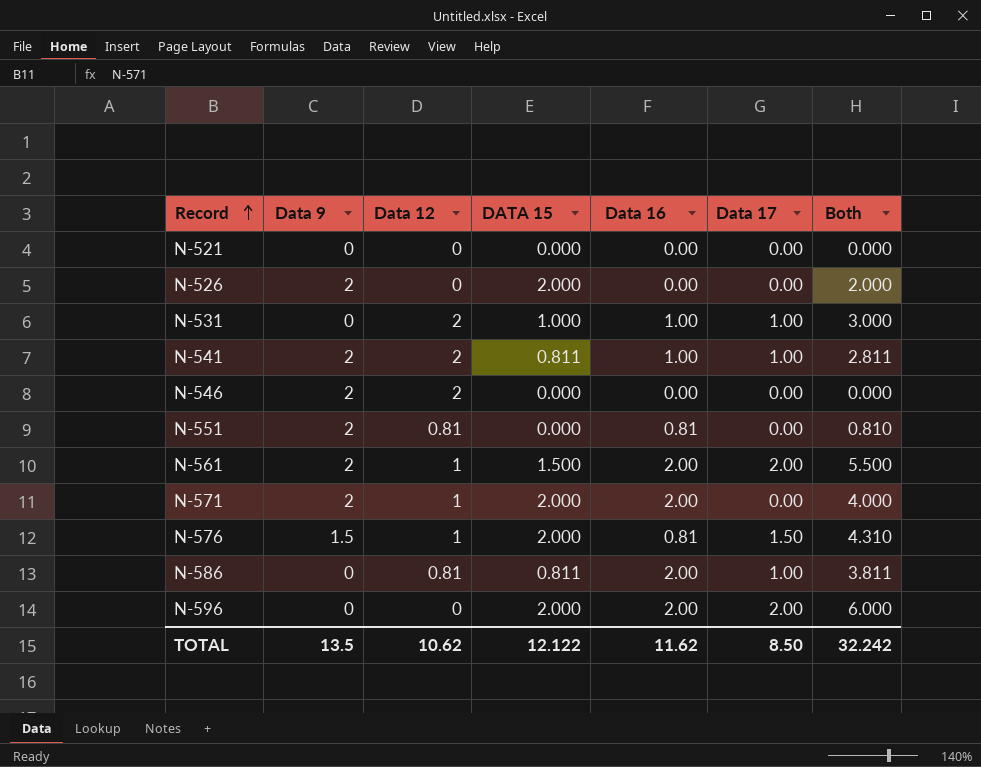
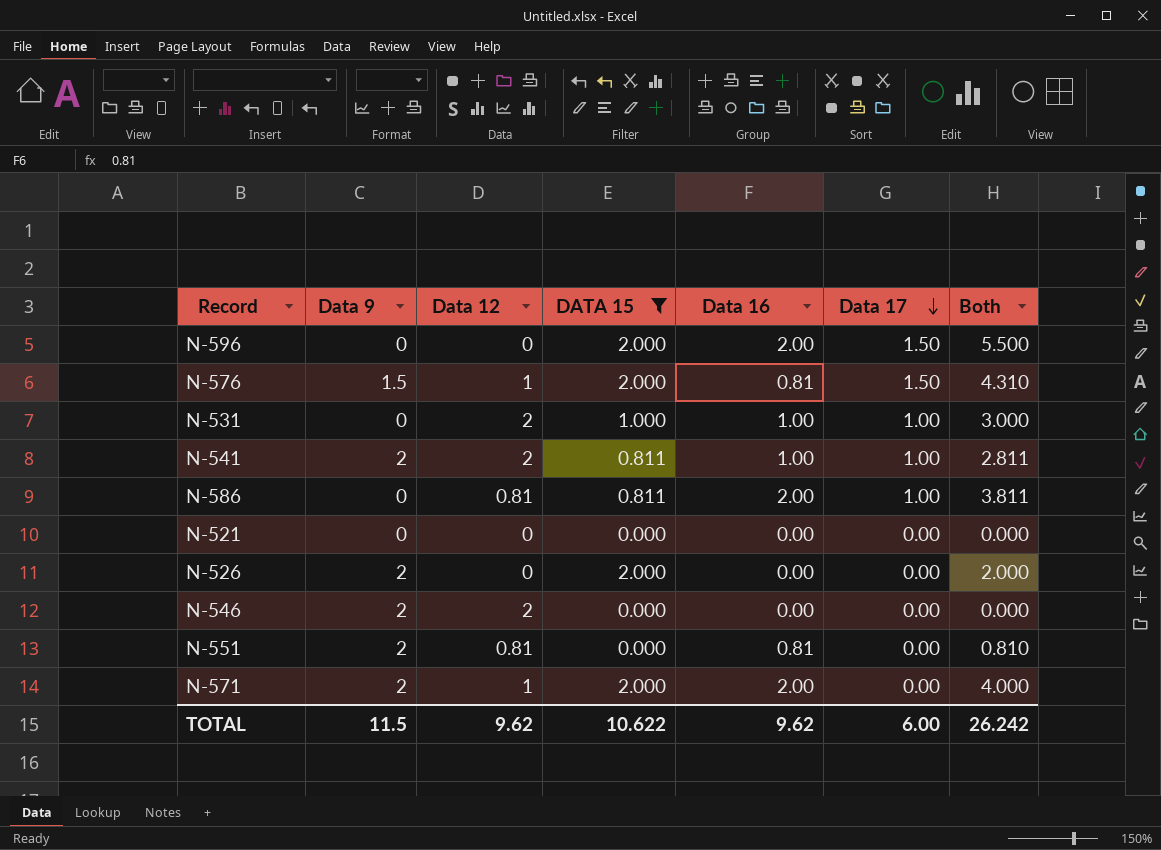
filter: none -> DATA 15 != 1.500
row order: Record ascending -> Data 17 descending
N-596 | Data 17: 2.00 -> 1.50
N-596 | Both: 6.000 -> 5.500
TOTAL | Data 9: 13.5 -> 11.5
TOTAL | Data 12: 10.62 -> 9.62
TOTAL | DATA 15: 12.122 -> 10.622
TOTAL | Data 16: 11.62 -> 9.62
TOTAL | Data 17: 8.50 -> 6.00
TOTAL | Both: 32.242 -> 26.242

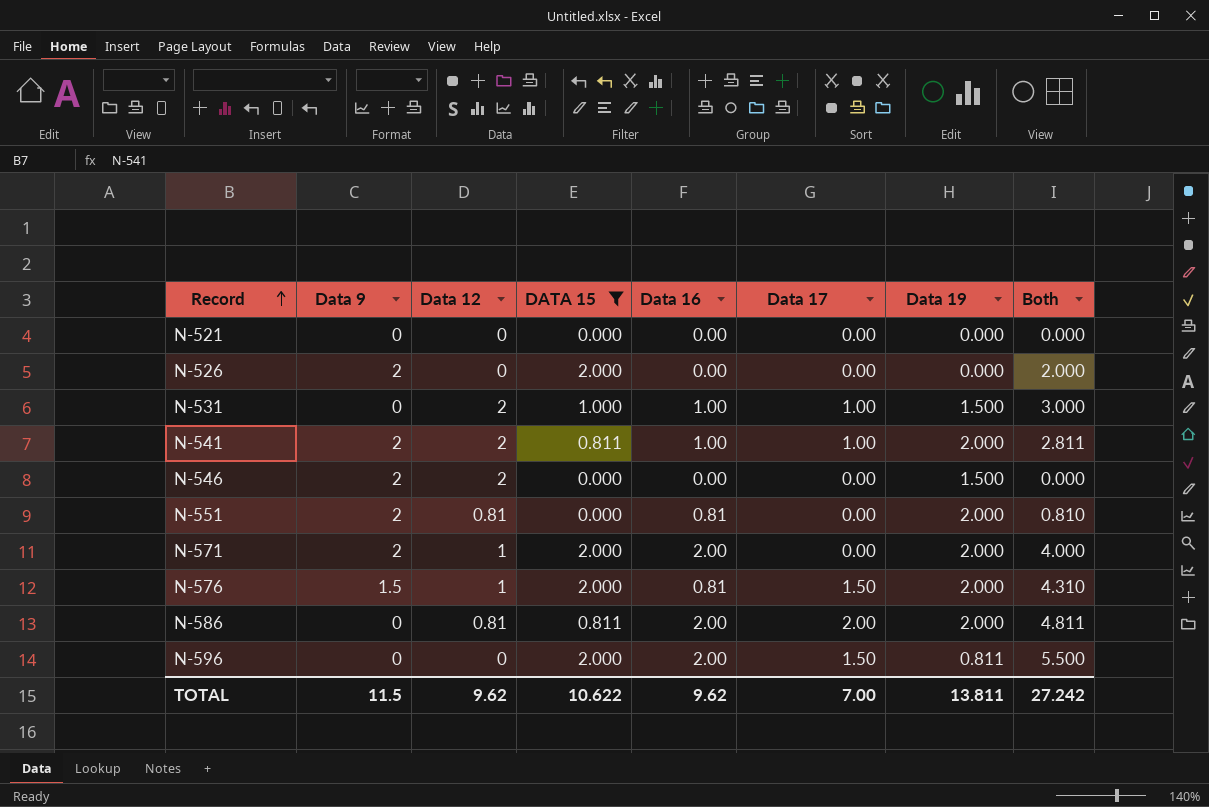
row order: Data 17 descending -> Record ascending
column Data 19 | position: none -> 7
N-586 | Data 17: 1.00 -> 2.00
N-586 | Both: 3.811 -> 4.811
TOTAL | Data 17: 6.00 -> 7.00
TOTAL | Both: 26.242 -> 27.242

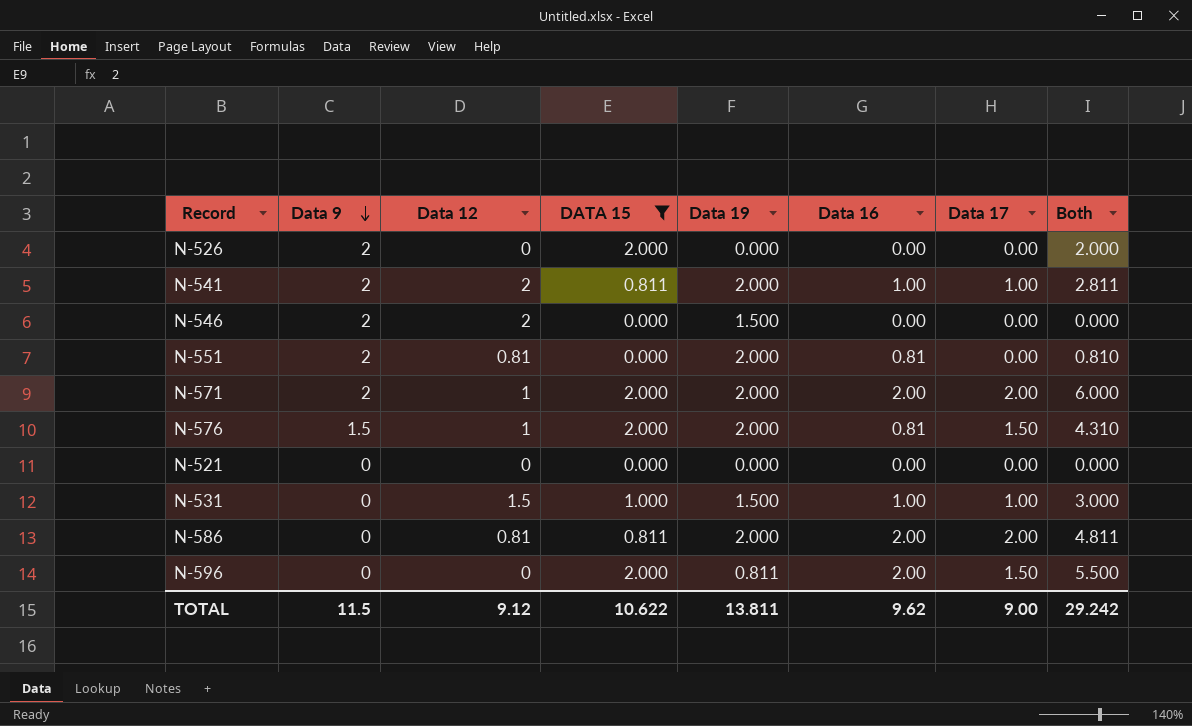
row order: Record ascending -> Data 9 descending
column Data 19 | position: 7 -> 5
N-571 | Data 17: 0.00 -> 2.00
N-571 | Both: 4.000 -> 6.000
N-531 | Data 12: 2 -> 1.5
TOTAL | Data 12: 9.62 -> 9.12
TOTAL | Data 17: 7.00 -> 9.00
TOTAL | Both: 27.242 -> 29.242

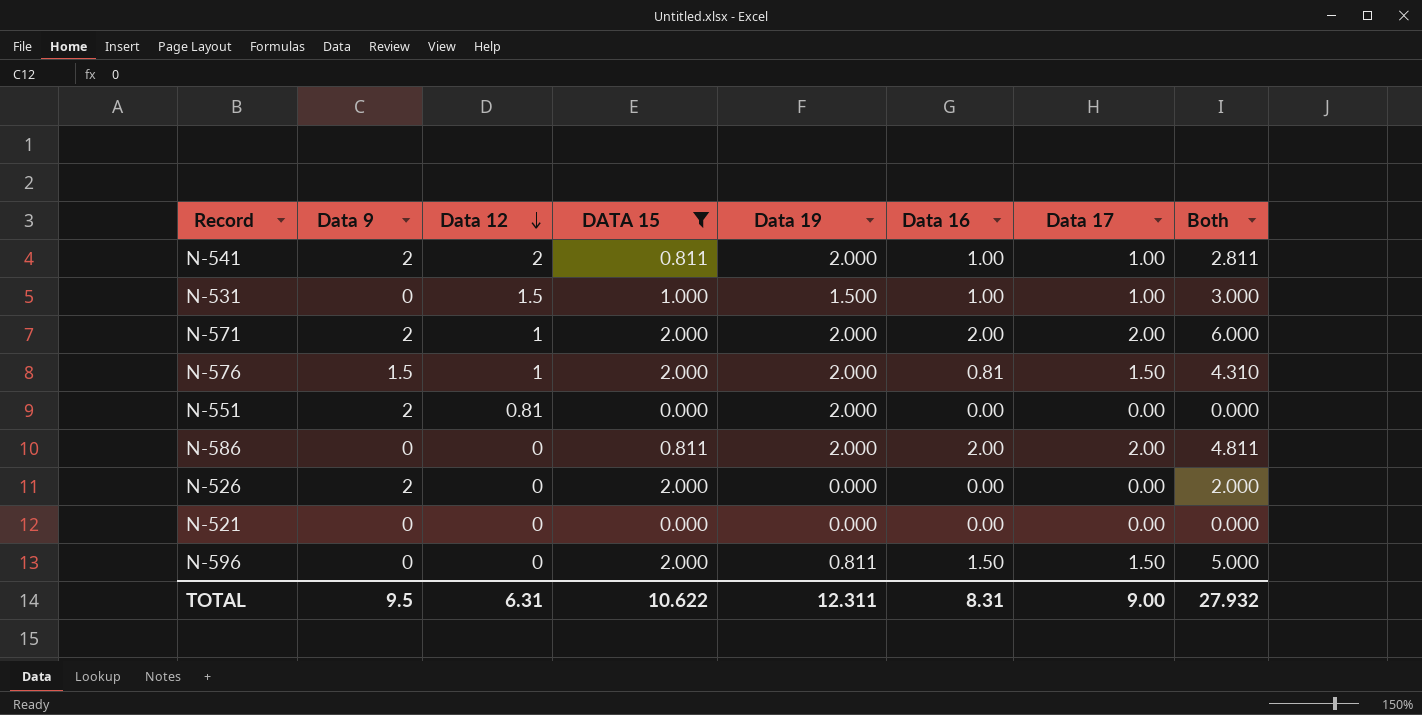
row order: Data 9 descending -> Data 12 descending
row N-546: 2 | 2 | 0.000 | 1.500 | 0.00 | 0.00 | 0.000 -> none
N-551 | Data 16: 0.81 -> 0.00
N-551 | Both: 0.810 -> 0.000
N-586 | Data 12: 0.81 -> 0
N-596 | Data 16: 2.00 -> 1.50
N-596 | Both: 5.500 -> 5.000
TOTAL | Data 9: 11.5 -> 9.5
TOTAL | Data 12: 9.12 -> 6.31
TOTAL | Data 19: 13.811 -> 12.311
TOTAL | Data 16: 9.62 -> 8.31
TOTAL | Both: 29.242 -> 27.932

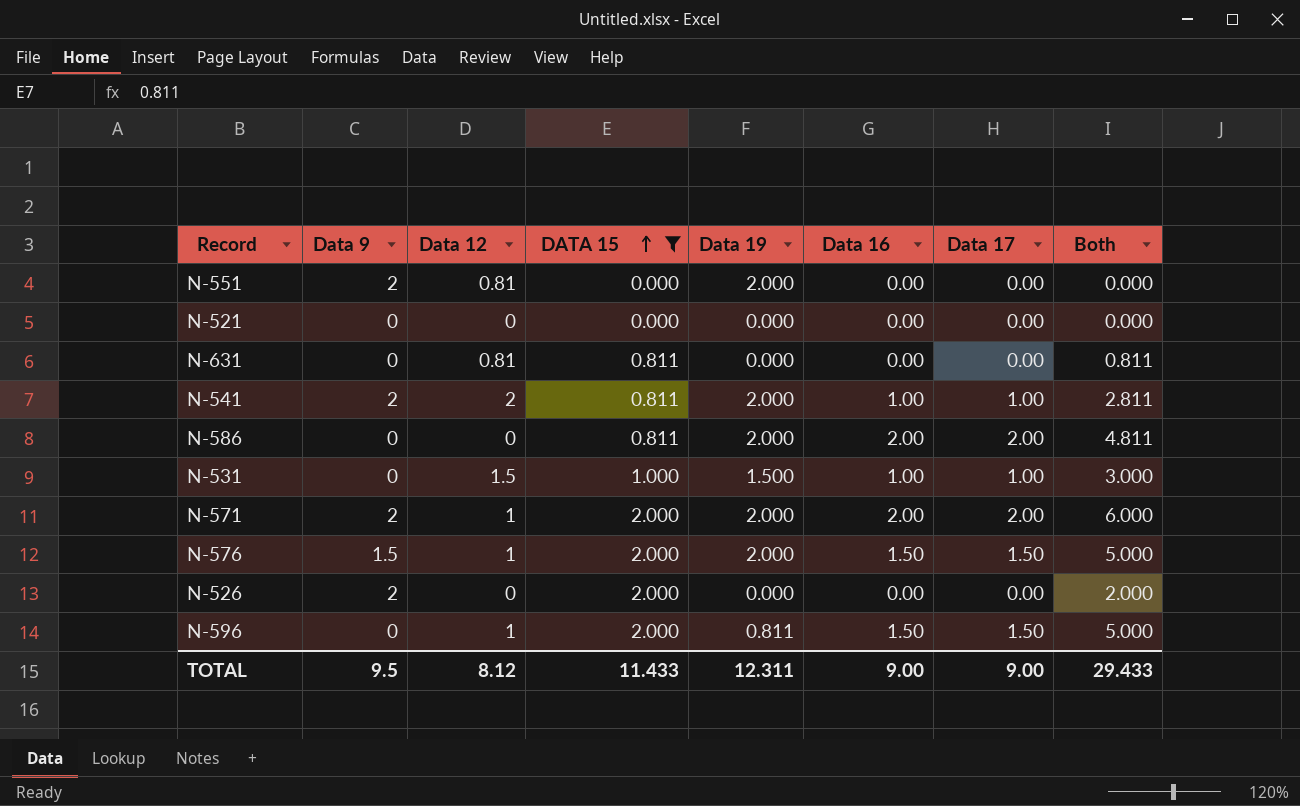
row order: Data 12 descending -> DATA 15 ascending
row N-631: none -> 0 | 0.81 | 0.811 | 0.000 | 0.00 | 0.00 | 0.811
N-576 | Data 16: 0.81 -> 1.50
N-576 | Both: 4.310 -> 5.000
N-596 | Data 12: 0 -> 1
TOTAL | Data 12: 6.31 -> 8.12
TOTAL | DATA 15: 10.622 -> 11.433
TOTAL | Data 16: 8.31 -> 9.00
TOTAL | Both: 27.932 -> 29.433

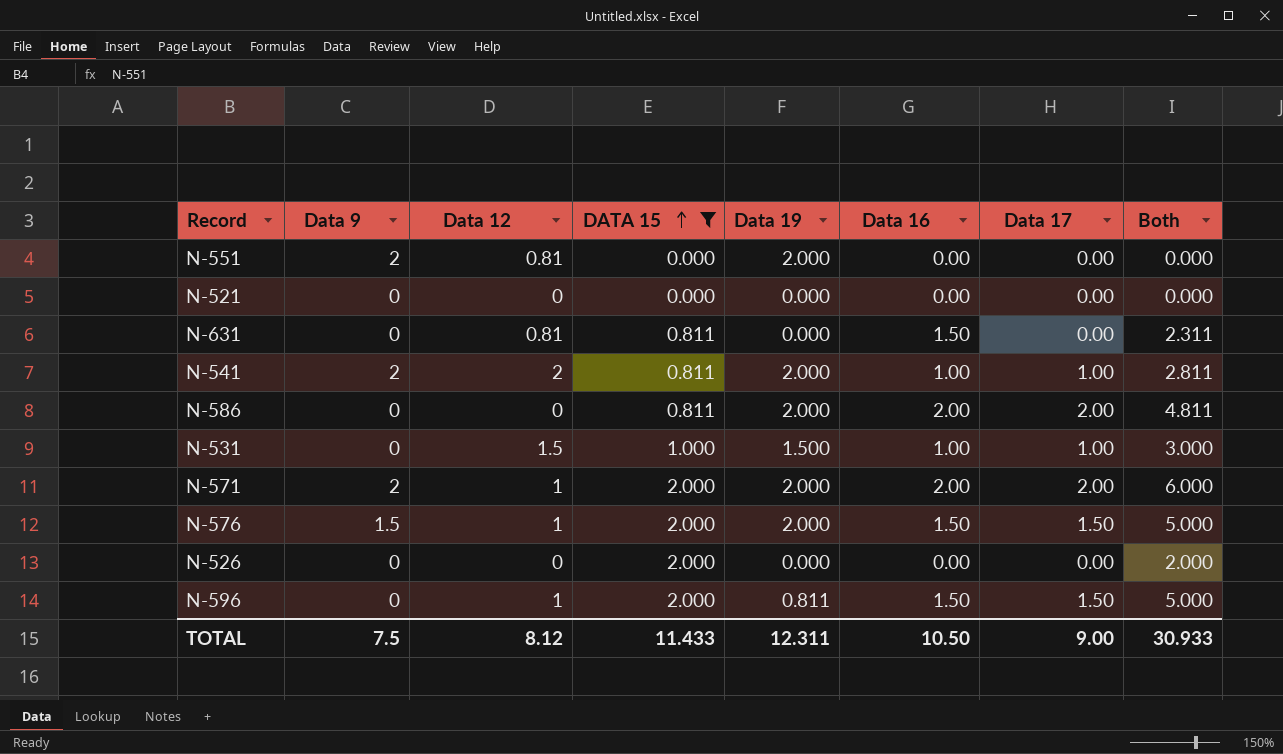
N-631 | Data 16: 0.00 -> 1.50
N-631 | Both: 0.811 -> 2.311
N-526 | Data 9: 2 -> 0
TOTAL | Data 9: 9.5 -> 7.5
TOTAL | Data 16: 9.00 -> 10.50
TOTAL | Both: 29.433 -> 30.933

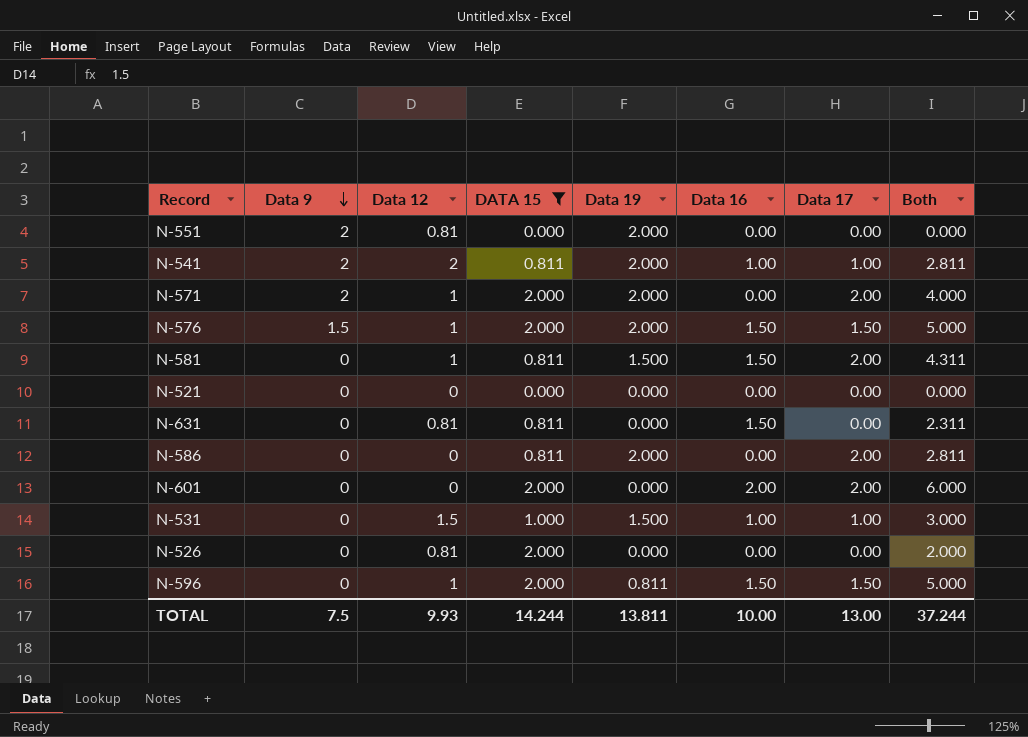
row order: DATA 15 ascending -> Data 9 descending
N-571 | Data 16: 2.00 -> 0.00
N-571 | Both: 6.000 -> 4.000
row N-581: none -> 0 | 1 | 0.811 | 1.500 | 1.50 | 2.00 | 4.311
N-586 | Data 16: 2.00 -> 0.00
N-586 | Both: 4.811 -> 2.811
row N-601: none -> 0 | 0 | 2.000 | 0.000 | 2.00 | 2.00 | 6.000
N-526 | Data 12: 0 -> 0.81
TOTAL | Data 12: 8.12 -> 9.93
TOTAL | DATA 15: 11.433 -> 14.244
TOTAL | Data 19: 12.311 -> 13.811
TOTAL | Data 16: 10.50 -> 10.00
TOTAL | Data 17: 9.00 -> 13.00
TOTAL | Both: 30.933 -> 37.244

